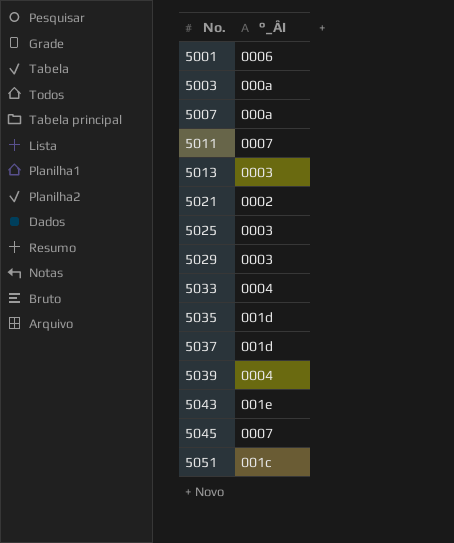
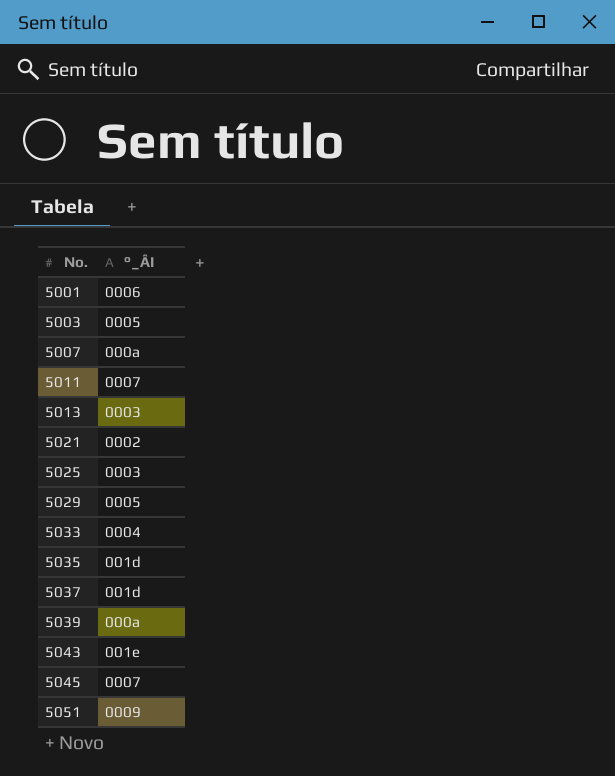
5003 | °_ÂI: 000a -> 0005
5029 | °_ÂI: 0003 -> 0005
5039 | °_ÂI: 0004 -> 000a
5051 | °_ÂI: 001c -> 0009

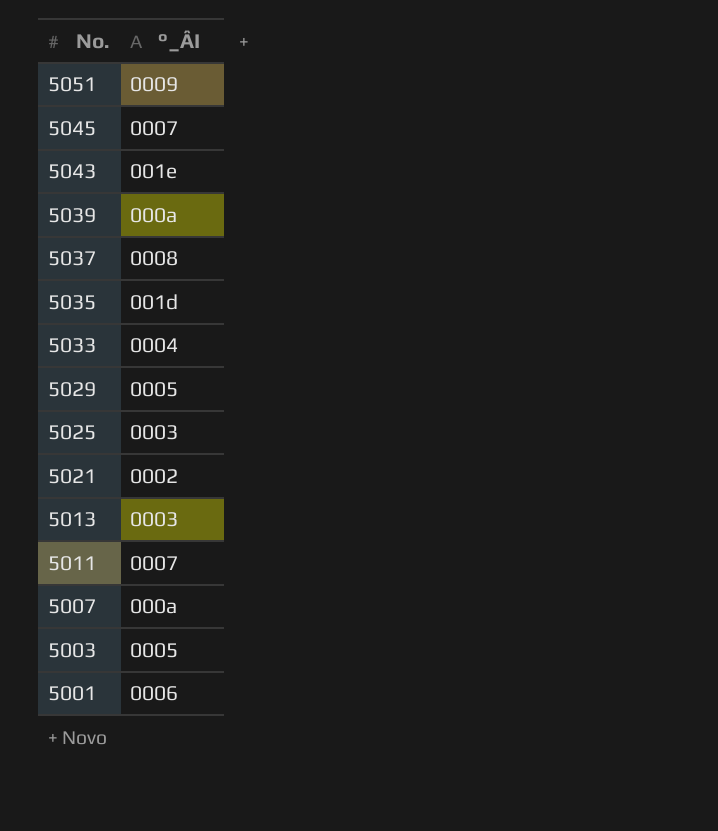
row order: No. ascending -> No. descending
5037 | °_ÂI: 001d -> 0008

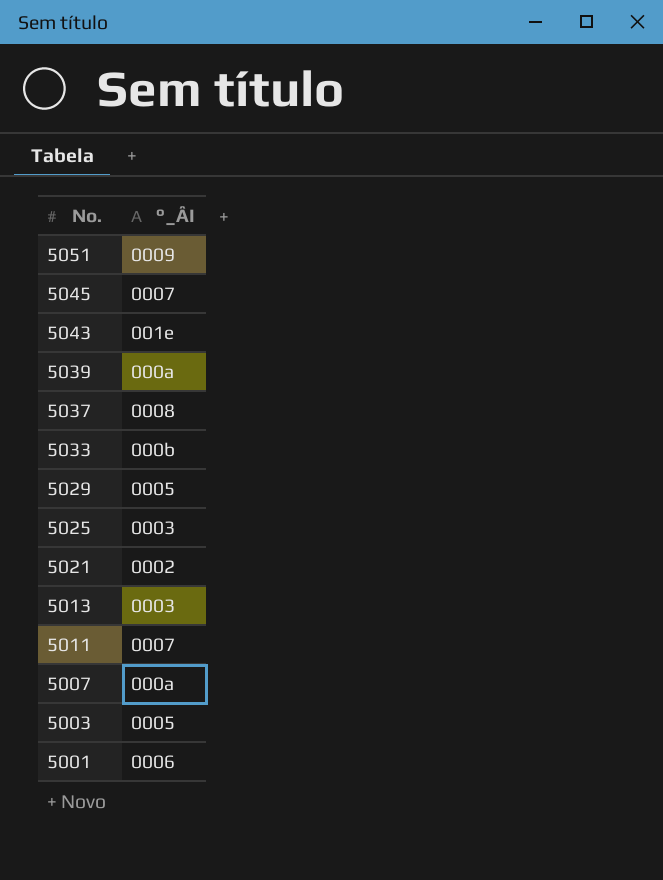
row 5035: 001d -> none
5033 | °_ÂI: 0004 -> 000b

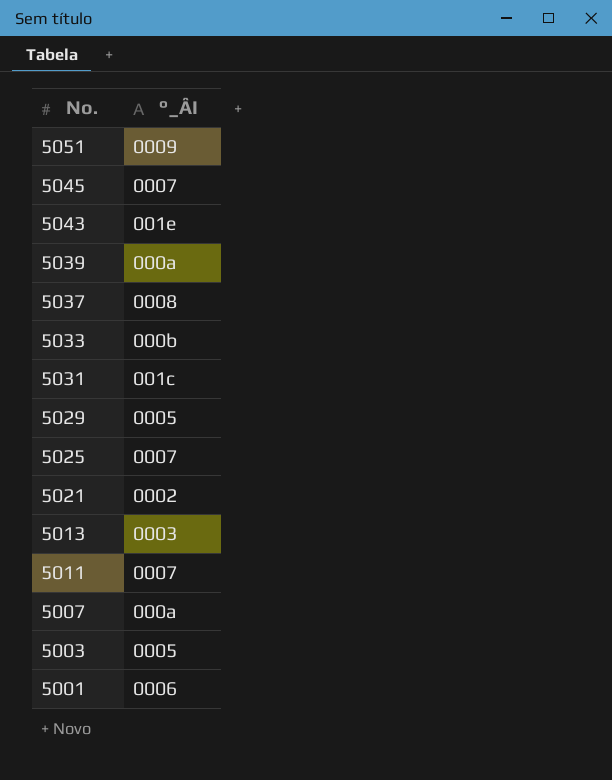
row 5031: none -> 001c
5025 | °_ÂI: 0003 -> 0007

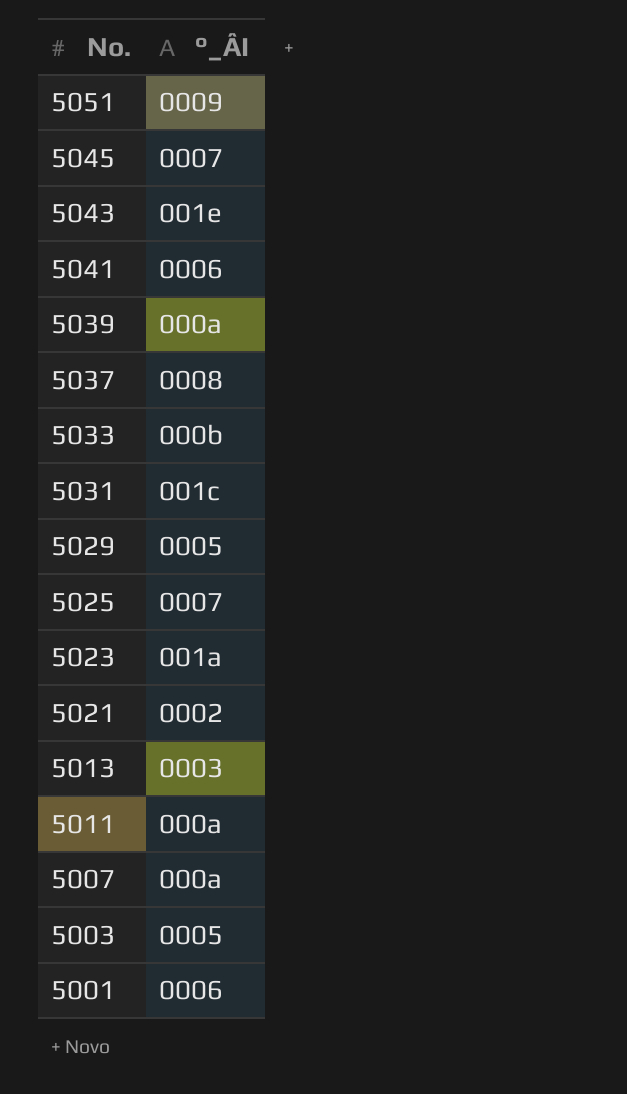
row 5041: none -> 0006
row 5023: none -> 001a
5011 | °_ÂI: 0007 -> 000a

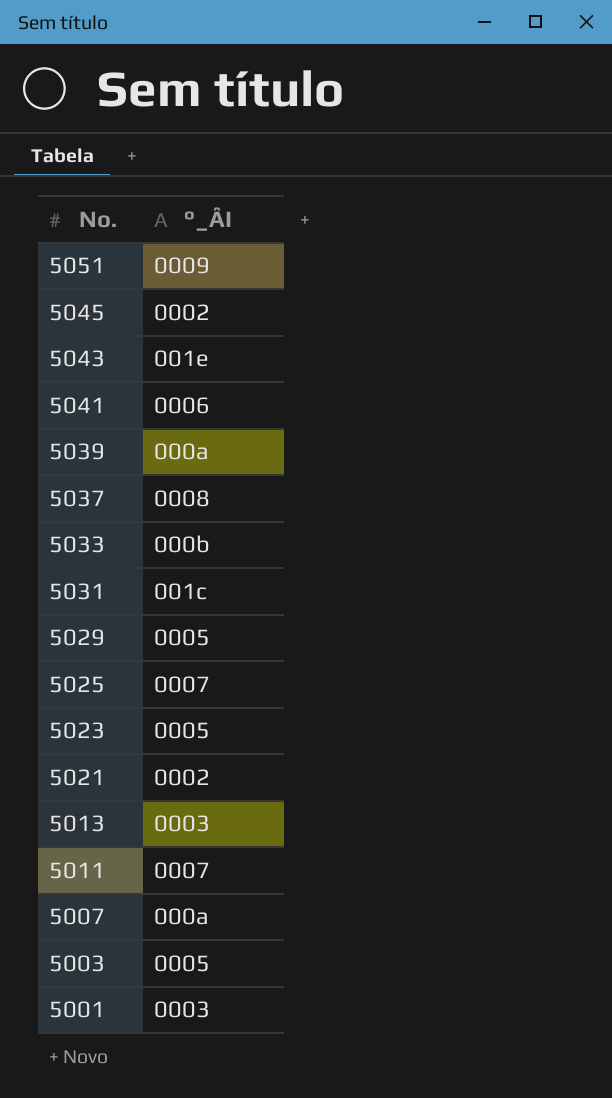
5045 | °_ÂI: 0007 -> 0002
5023 | °_ÂI: 001a -> 0005
5011 | °_ÂI: 000a -> 0007
5001 | °_ÂI: 0006 -> 0003

